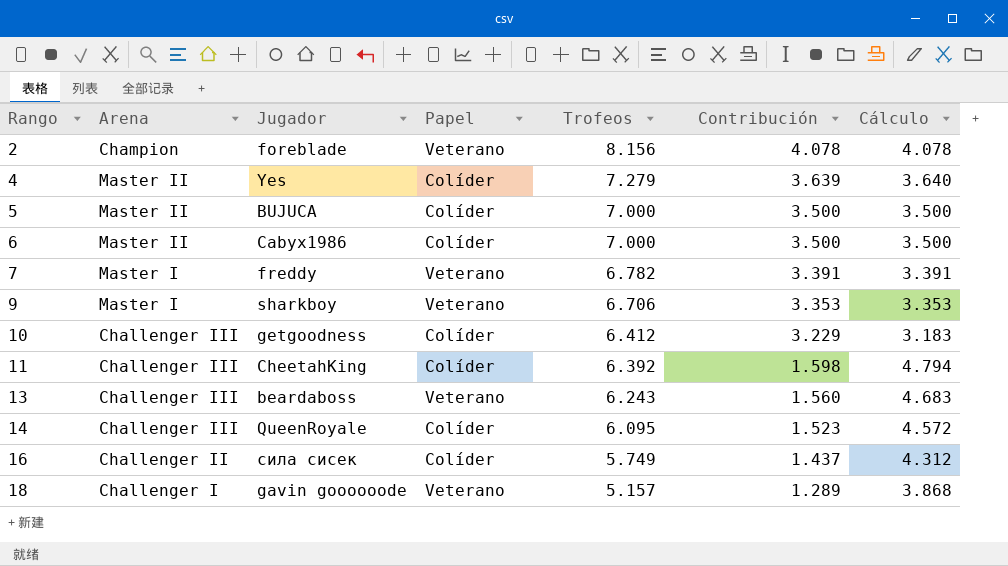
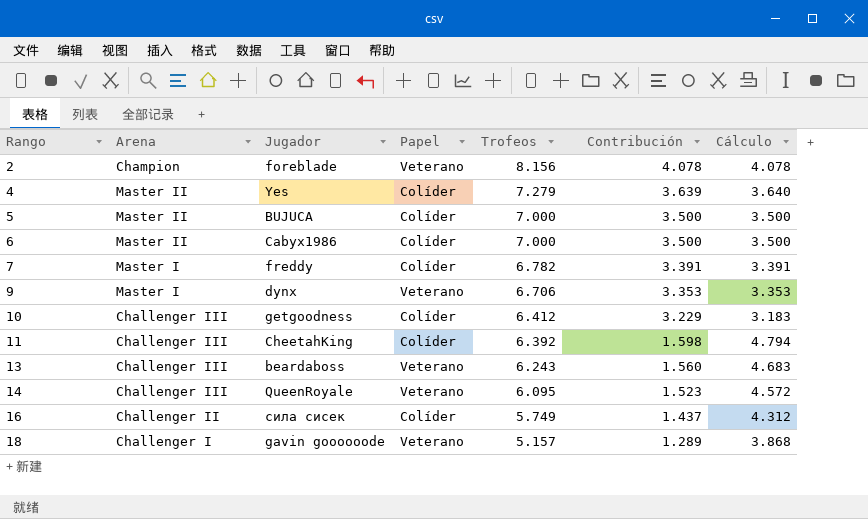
7 | Papel: Veterano -> Colíder
9 | Jugador: sharkboy -> dynx
14 | Papel: Colíder -> Veterano

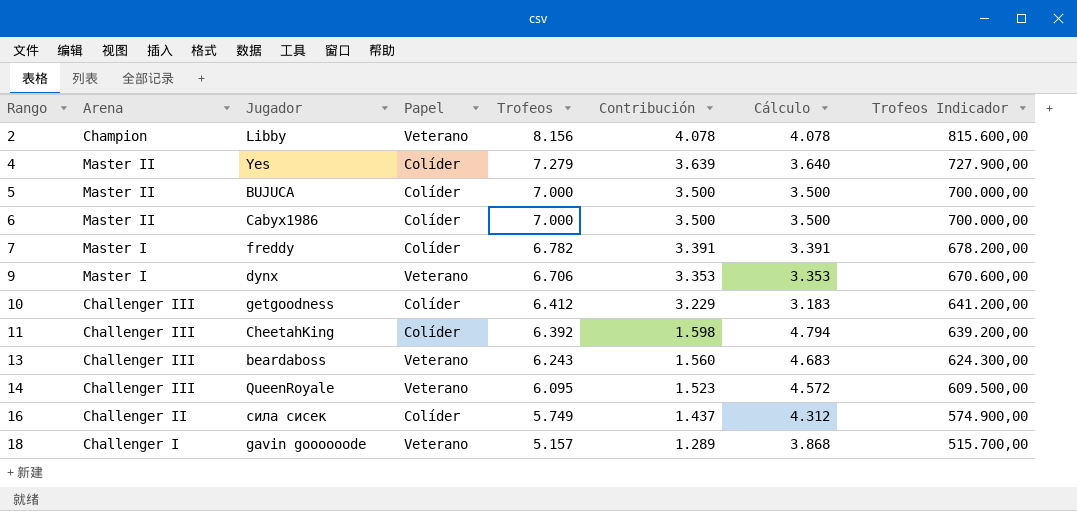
column Trofeos Indicador | formula: none -> [Trofeos] * 100
2 | Jugador: foreblade -> Libby

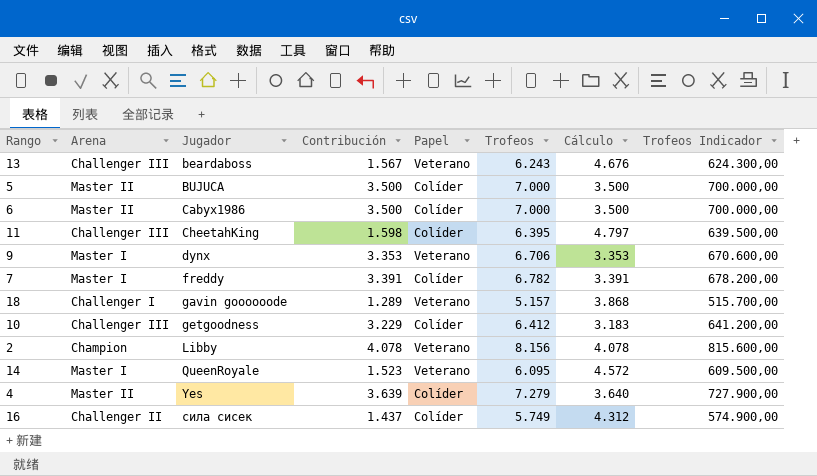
row order: Rango ascending -> Jugador ascending
column Contribución | position: 6 -> 4
13 | Contribución: 1.560 -> 1.567
13 | Cálculo: 4.683 -> 4.676
11 | Trofeos: 6.392 -> 6.395
11 | Cálculo: 4.794 -> 4.797
11 | Trofeos Indicador: 639.200,00 -> 639.500,00
14 | Arena: Challenger III -> Master I

